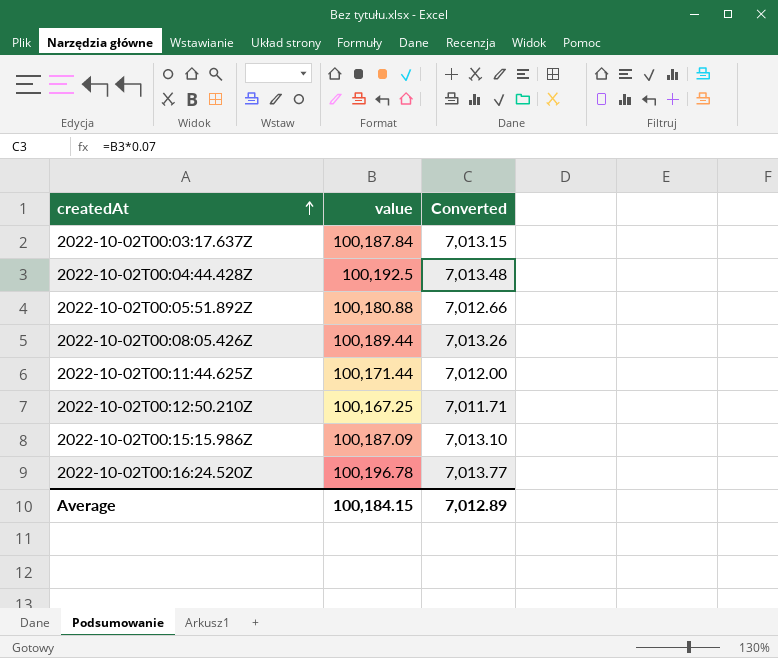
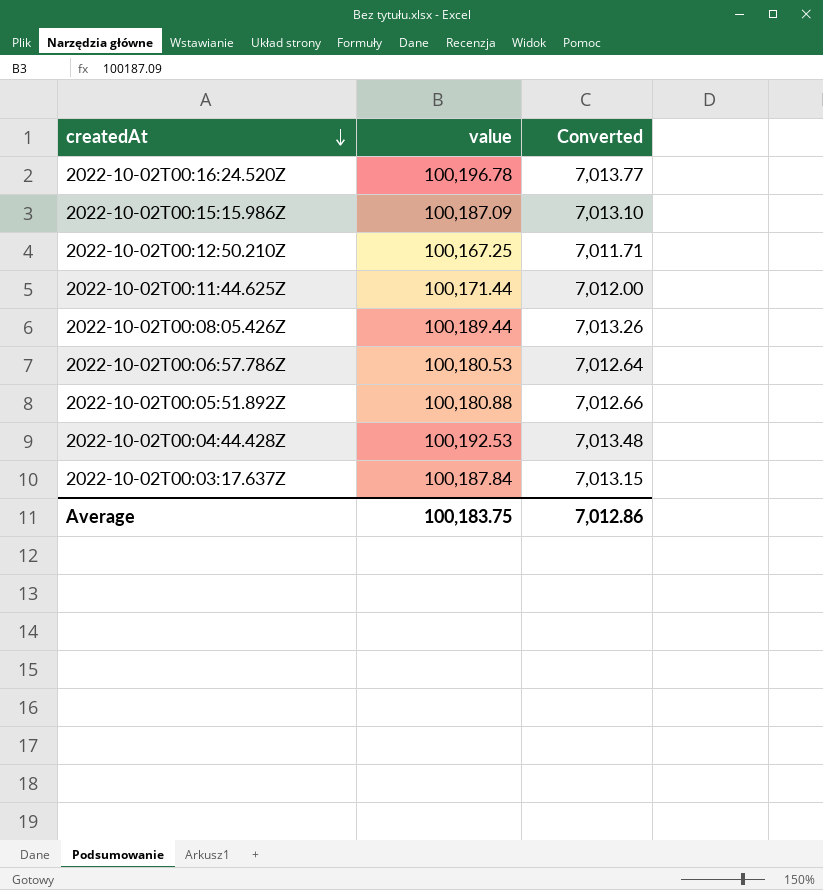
row order: createdAt ascending -> createdAt descending
row 2022-10-02T00:06:57.786Z: none -> 100,180.53 | 7,012.64
2022-10-02T00:04:44.428Z | value: 100,192.5 -> 100,192.53
Average | value: 100,184.15 -> 100,183.75
Average | Converted: 7,012.89 -> 7,012.86

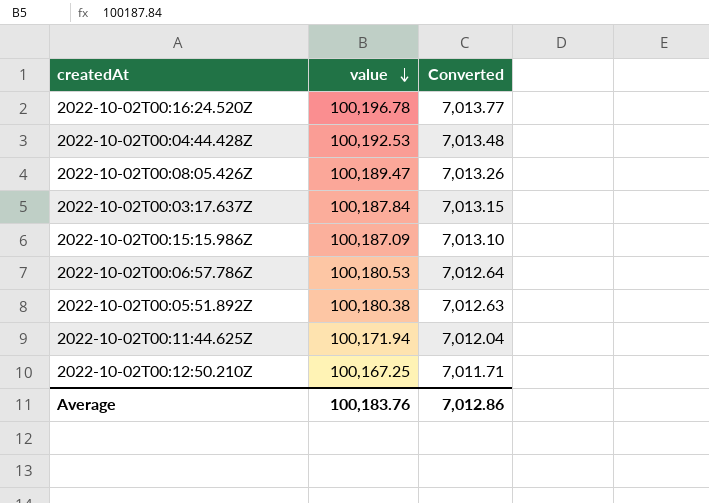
row order: createdAt descending -> value descending
2022-10-02T00:08:05.426Z | value: 100,189.44 -> 100,189.47
2022-10-02T00:05:51.892Z | value: 100,180.88 -> 100,180.38
2022-10-02T00:05:51.892Z | Converted: 7,012.66 -> 7,012.63
2022-10-02T00:11:44.625Z | value: 100,171.44 -> 100,171.94
2022-10-02T00:11:44.625Z | Converted: 7,012.00 -> 7,012.04
Average | value: 100,183.75 -> 100,183.76

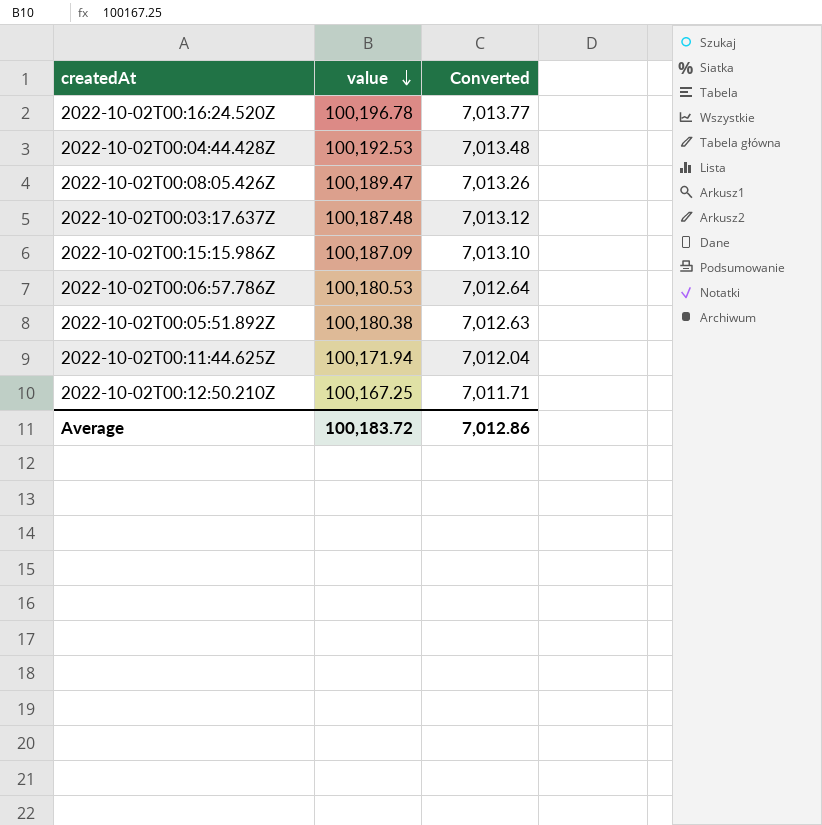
2022-10-02T00:03:17.637Z | value: 100,187.84 -> 100,187.48
2022-10-02T00:03:17.637Z | Converted: 7,013.15 -> 7,013.12
Average | value: 100,183.76 -> 100,183.72

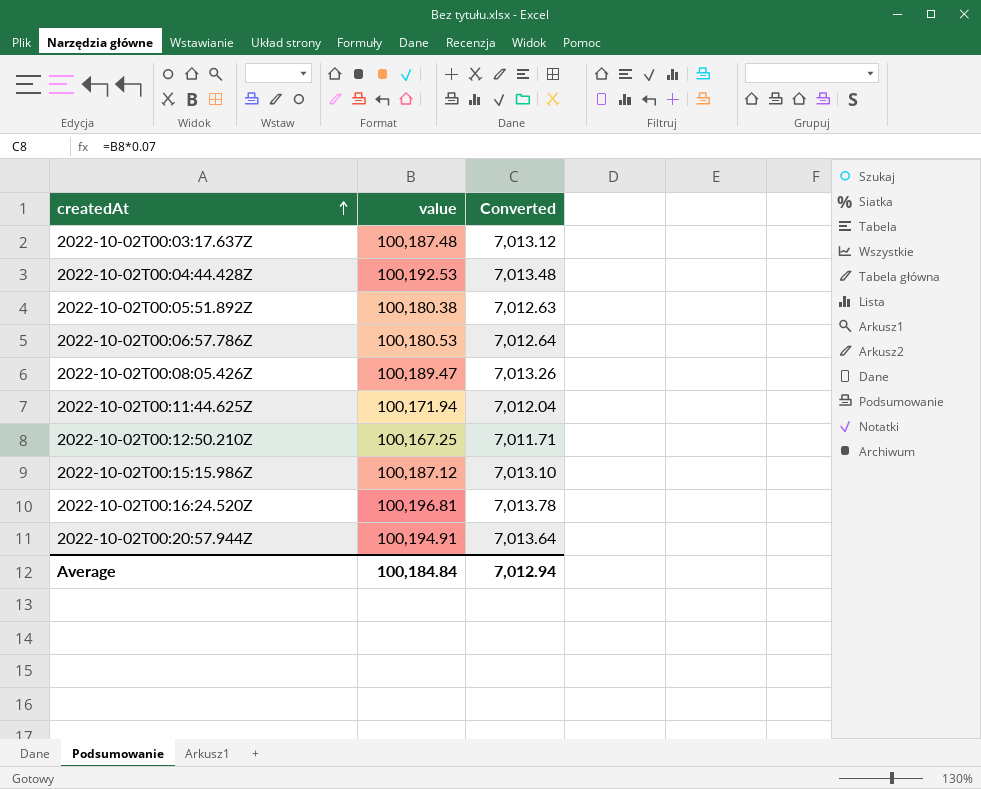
row order: value descending -> createdAt ascending
2022-10-02T00:15:15.986Z | value: 100,187.09 -> 100,187.12
2022-10-02T00:16:24.520Z | value: 100,196.78 -> 100,196.81
2022-10-02T00:16:24.520Z | Converted: 7,013.77 -> 7,013.78
row 2022-10-02T00:20:57.944Z: none -> 100,194.91 | 7,013.64
Average | value: 100,183.72 -> 100,184.84
Average | Converted: 7,012.86 -> 7,012.94

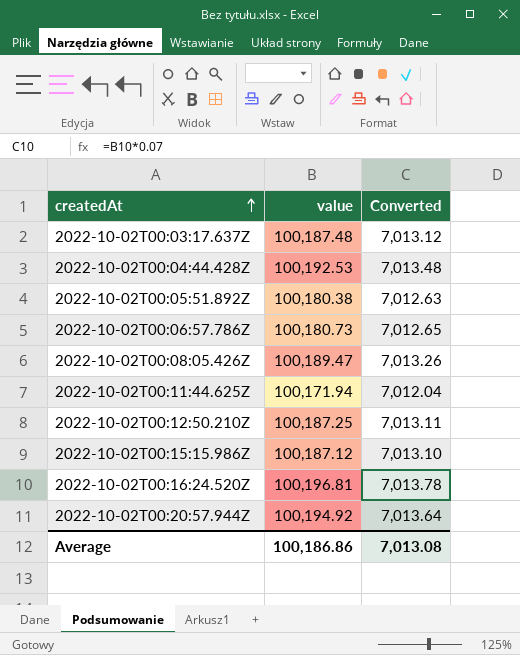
2022-10-02T00:06:57.786Z | value: 100,180.53 -> 100,180.73
2022-10-02T00:06:57.786Z | Converted: 7,012.64 -> 7,012.65
2022-10-02T00:12:50.210Z | value: 100,167.25 -> 100,187.25
2022-10-02T00:12:50.210Z | Converted: 7,011.71 -> 7,013.11
2022-10-02T00:20:57.944Z | value: 100,194.91 -> 100,194.92
Average | value: 100,184.84 -> 100,186.86
Average | Converted: 7,012.94 -> 7,013.08

